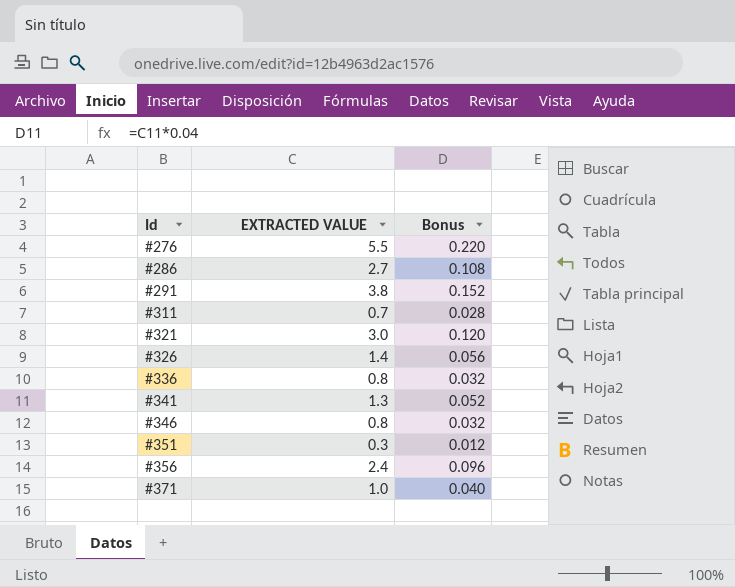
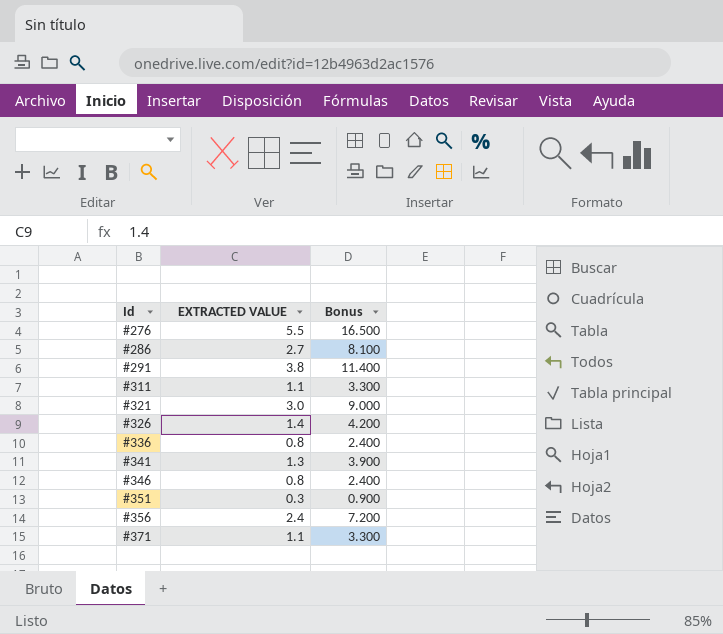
column Bonus | formula: [EXTRACTED VALUE] * 0.04 -> [EXTRACTED VALUE] * 3
#311 | EXTRACTED VALUE: 0.7 -> 1.1
#371 | EXTRACTED VALUE: 1.0 -> 1.1

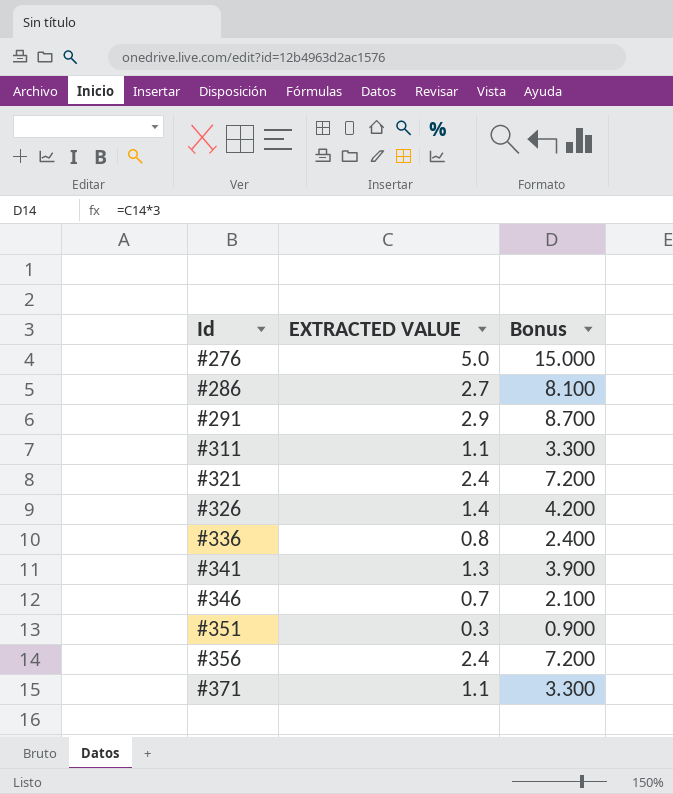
#276 | EXTRACTED VALUE: 5.5 -> 5.0
#276 | Bonus: 16.500 -> 15.000
#291 | EXTRACTED VALUE: 3.8 -> 2.9
#291 | Bonus: 11.400 -> 8.700
#321 | EXTRACTED VALUE: 3.0 -> 2.4
#321 | Bonus: 9.000 -> 7.200
#346 | EXTRACTED VALUE: 0.8 -> 0.7
#346 | Bonus: 2.400 -> 2.100

